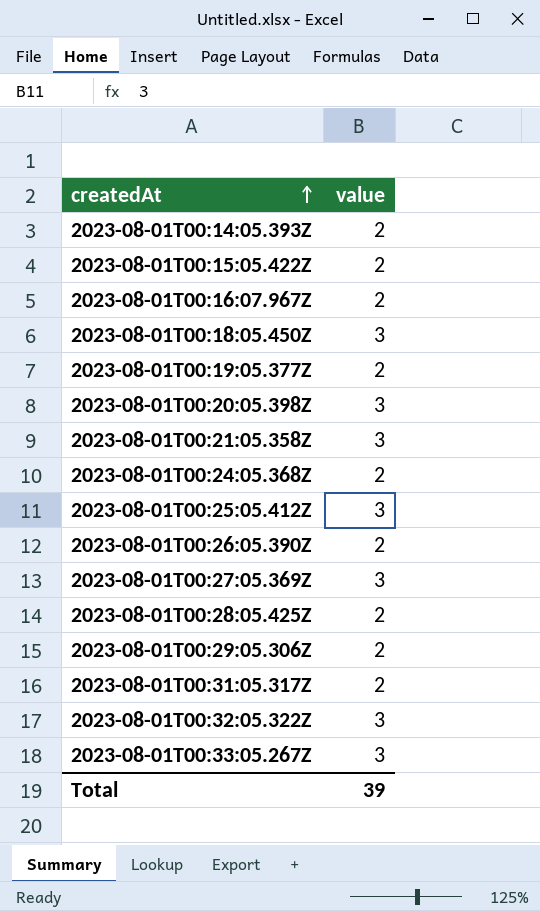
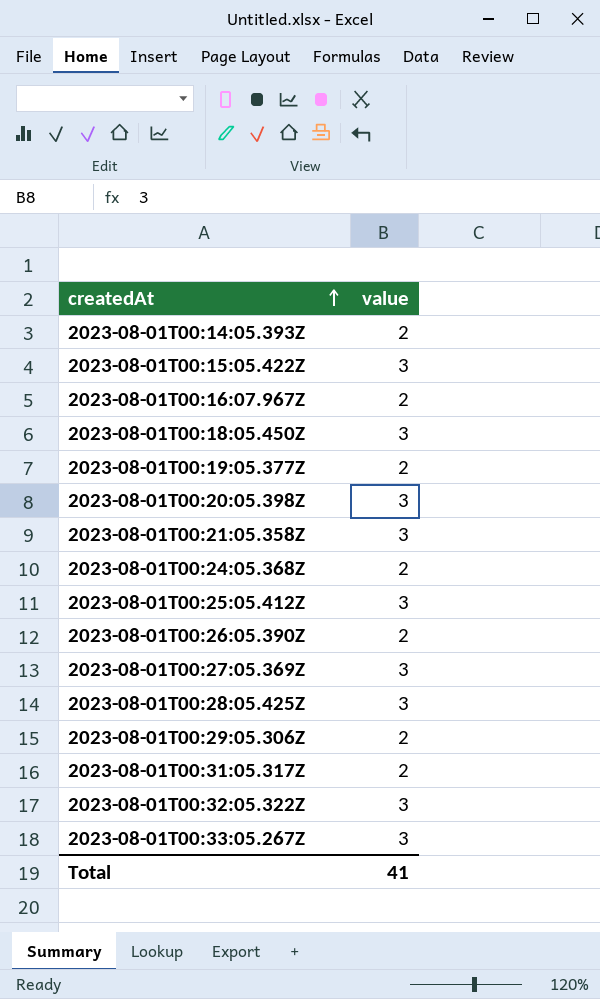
2023-08-01T00:15:05.422Z | value: 2 -> 3
2023-08-01T00:28:05.425Z | value: 2 -> 3
Total | value: 39 -> 41

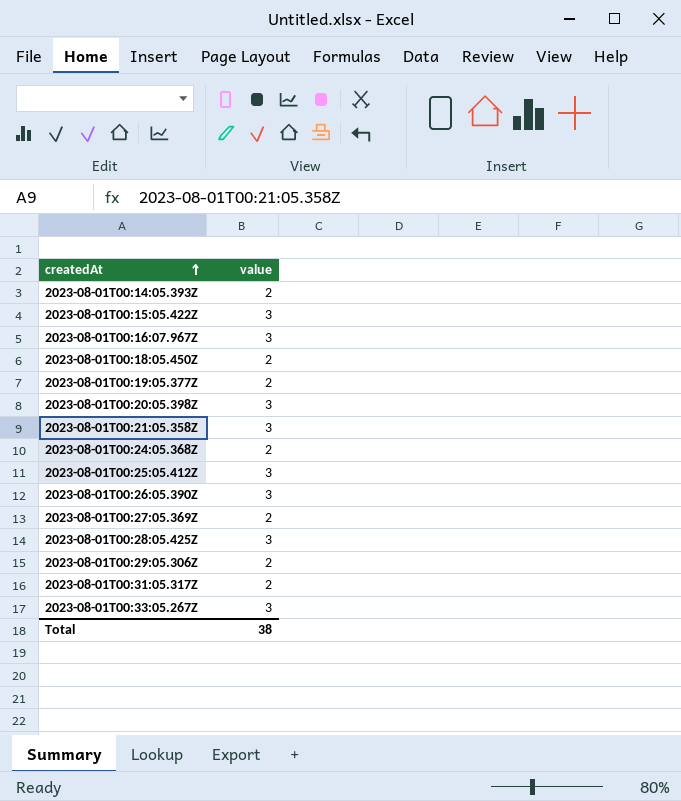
row 2023-08-01T00:32:05.322Z: 3 -> none
2023-08-01T00:16:07.967Z | value: 2 -> 3
2023-08-01T00:18:05.450Z | value: 3 -> 2
2023-08-01T00:26:05.390Z | value: 2 -> 3
2023-08-01T00:27:05.369Z | value: 3 -> 2
Total | value: 41 -> 38

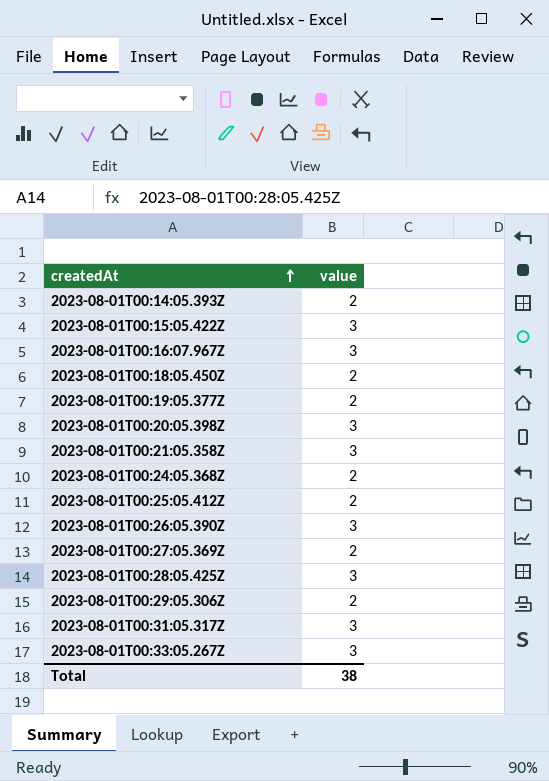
2023-08-01T00:25:05.412Z | value: 3 -> 2
2023-08-01T00:31:05.317Z | value: 2 -> 3

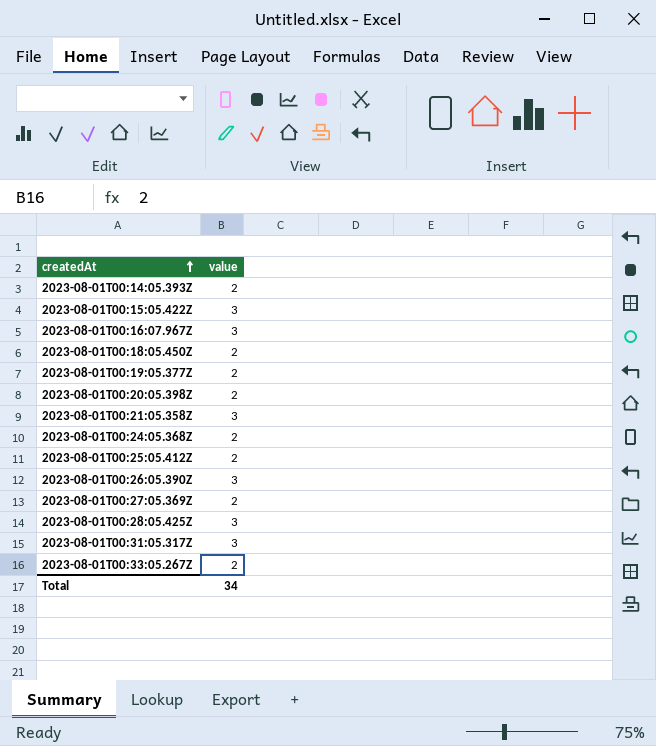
row 2023-08-01T00:29:05.306Z: 2 -> none
2023-08-01T00:20:05.398Z | value: 3 -> 2
2023-08-01T00:33:05.267Z | value: 3 -> 2
Total | value: 38 -> 34

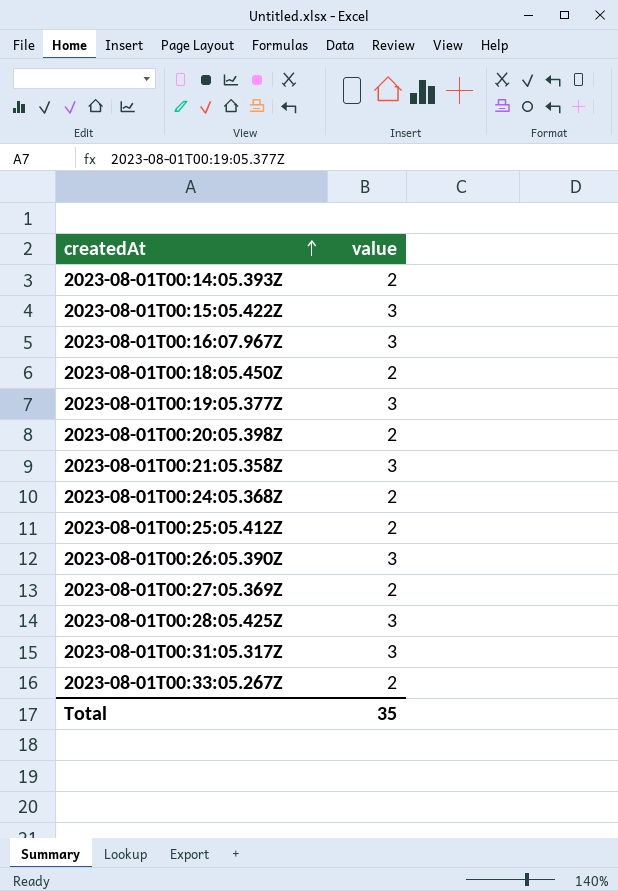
2023-08-01T00:19:05.377Z | value: 2 -> 3
Total | value: 34 -> 35

